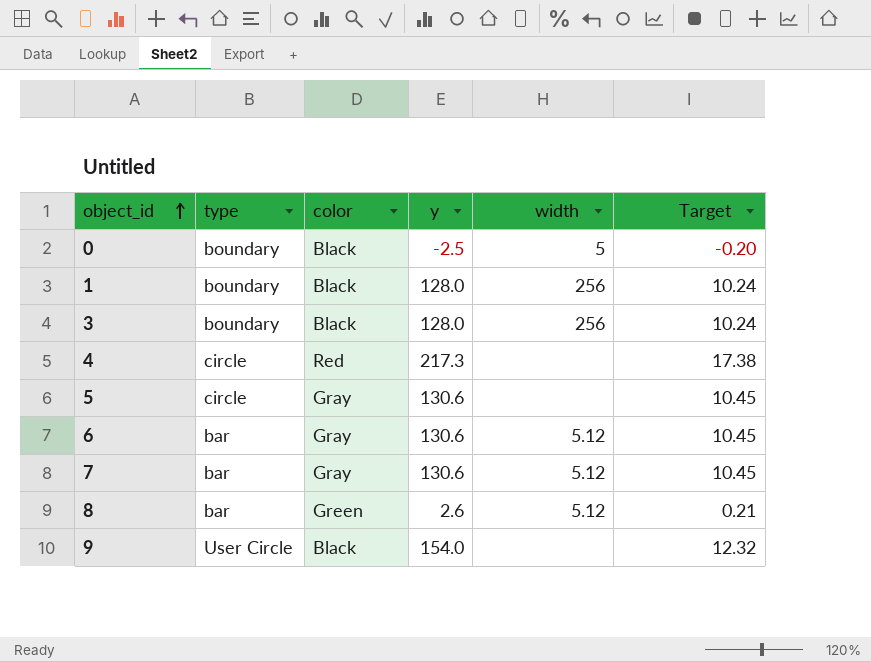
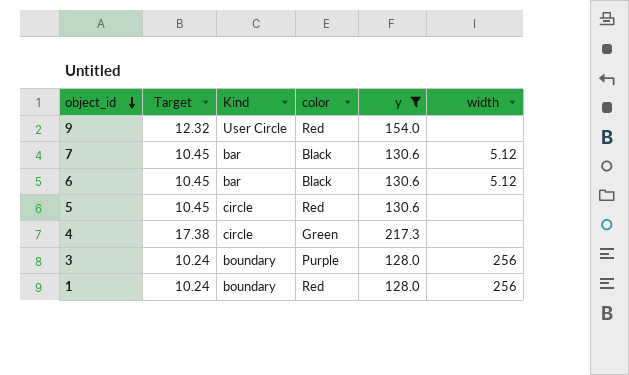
filter: none -> y >= 128.0
row order: object_id ascending -> object_id descending
column Target | position: 6 -> 2
column name: type -> Kind
9 | color: Black -> Red
7 | color: Gray -> Black
6 | color: Gray -> Black
5 | color: Gray -> Red
4 | color: Red -> Green
3 | color: Black -> Purple
1 | color: Black -> Red

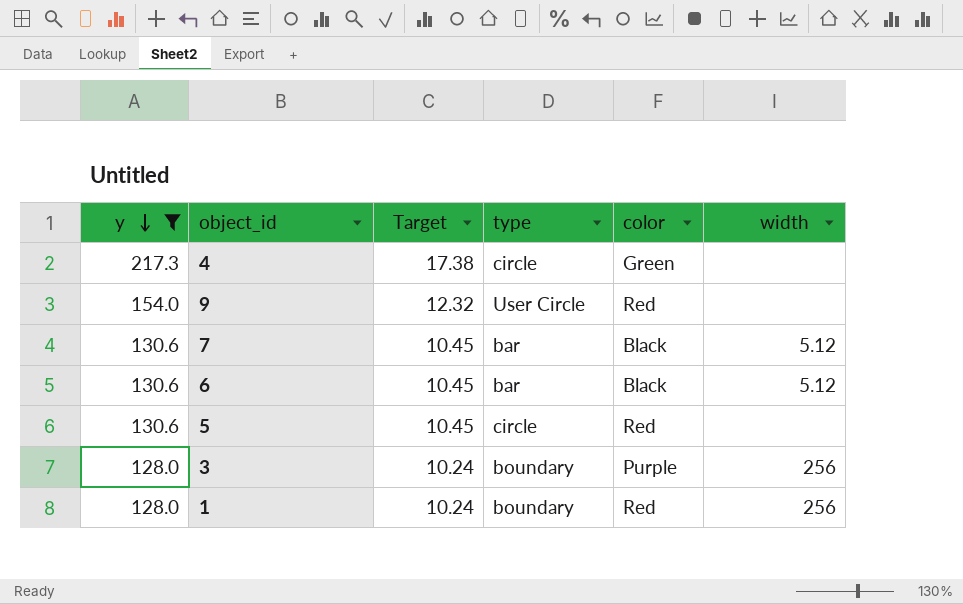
row order: object_id descending -> y descending
column y | position: 5 -> 1
column name: Kind -> type

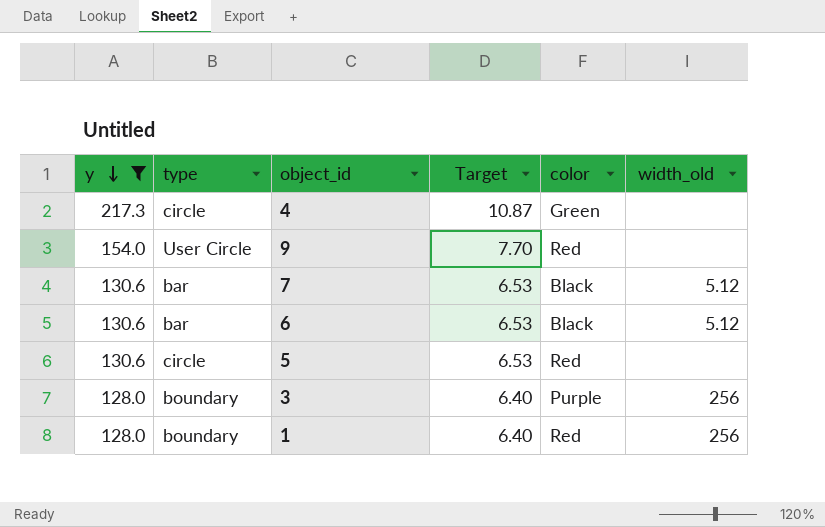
column type | position: 4 -> 2
column Target | formula: [y] * 0.08 -> [y] * 0.05
column name: width -> width_old

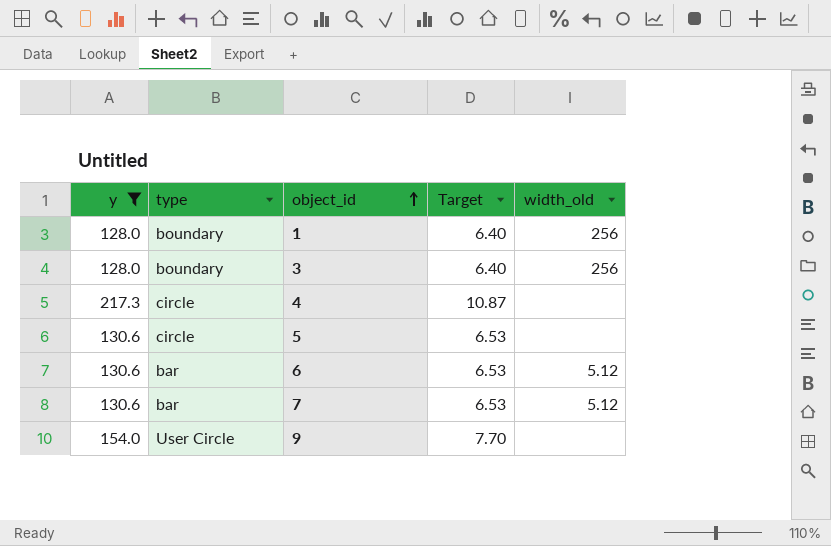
row order: y descending -> object_id ascending
column color | position: 5 -> none

